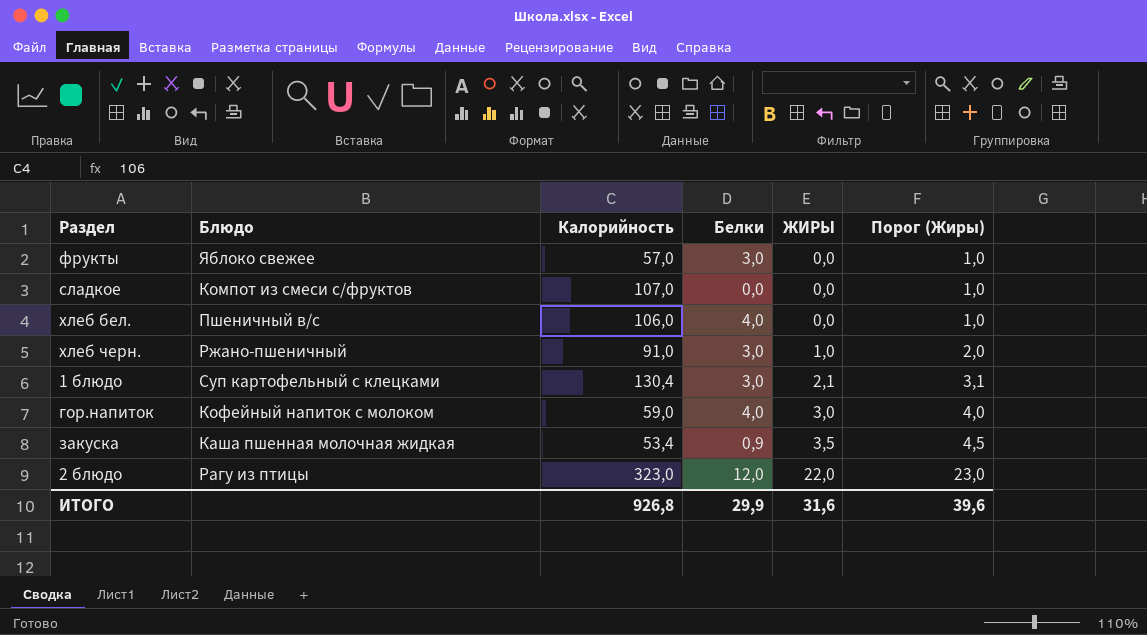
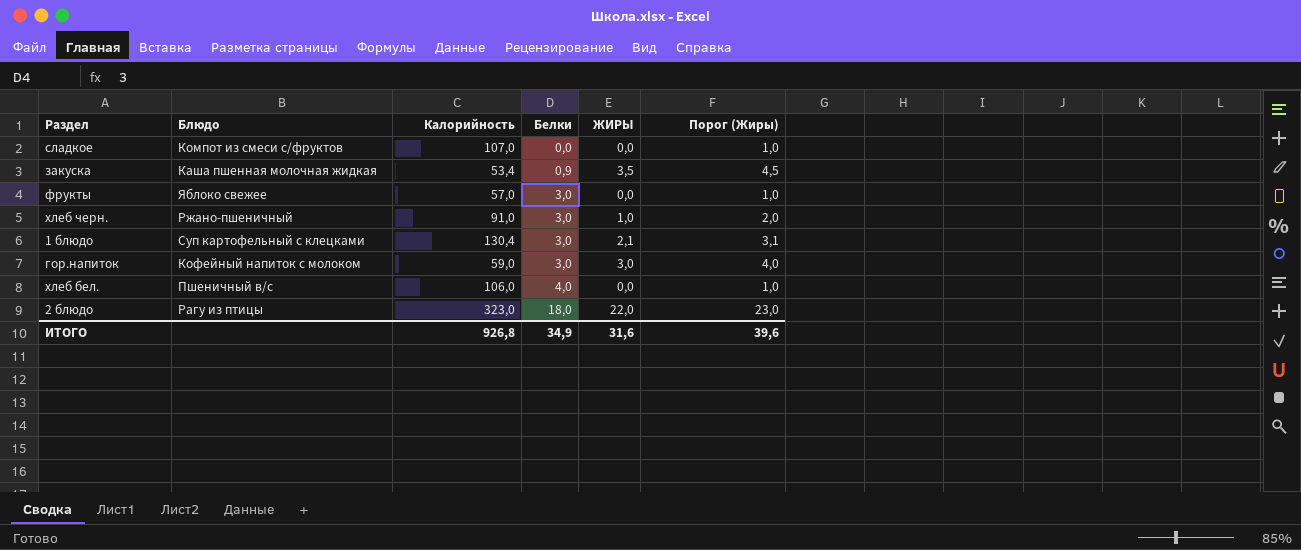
row order: ЖИРЫ ascending -> Белки ascending
гор.напиток | Белки: 4,0 -> 3,0
2 блюдо | Белки: 12,0 -> 18,0
ИТОГО | Белки: 29,9 -> 34,9

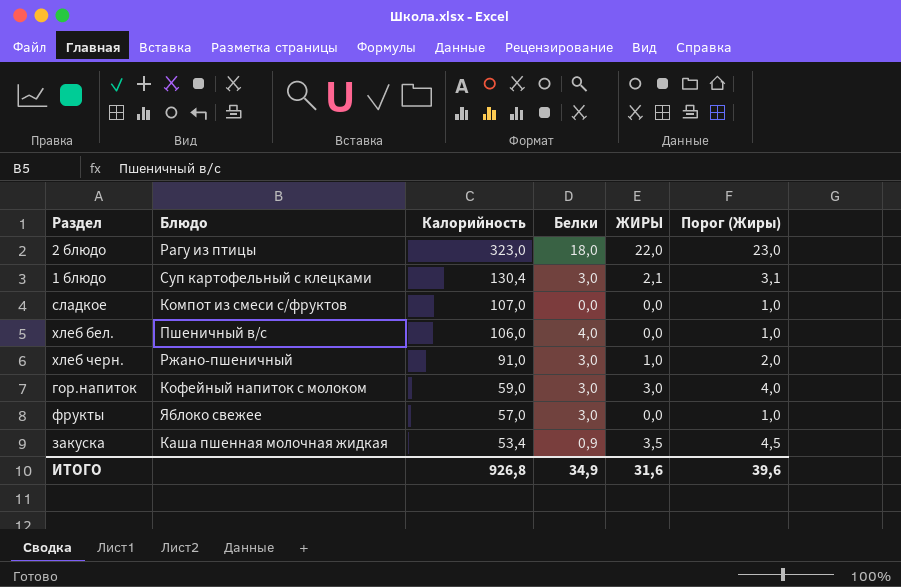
row order: Белки ascending -> Калорийность descending

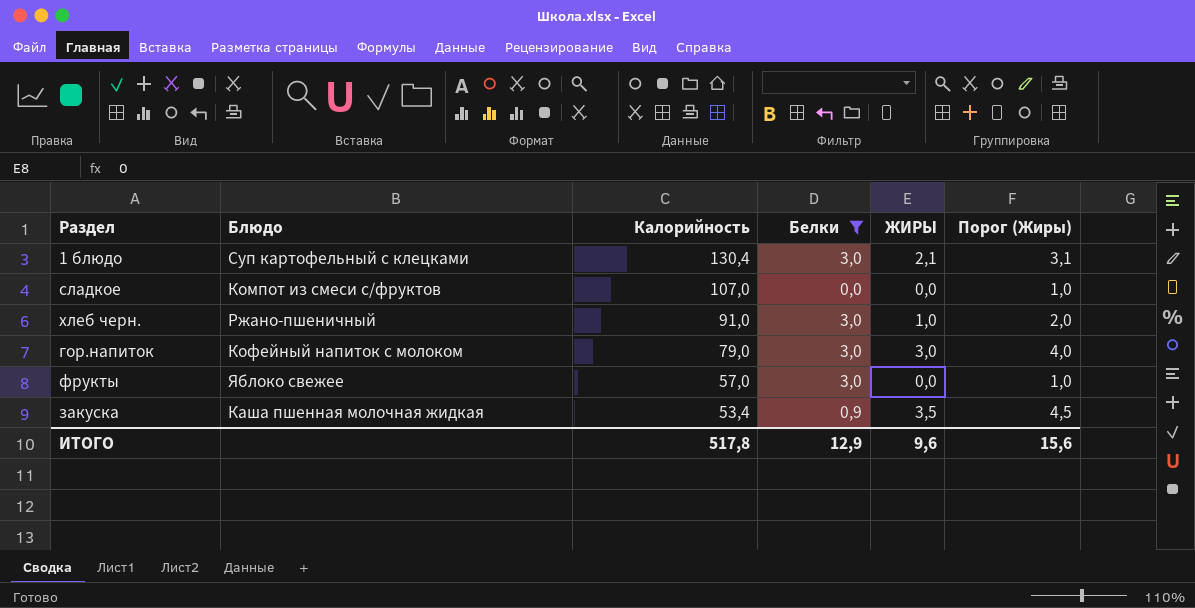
filter: none -> Белки <= 3,0
гор.напиток | Калорийность: 59,0 -> 79,0
ИТОГО | Калорийность: 926,8 -> 517,8
ИТОГО | Белки: 34,9 -> 12,9
ИТОГО | ЖИРЫ: 31,6 -> 9,6
ИТОГО | Порог (Жиры): 39,6 -> 15,6

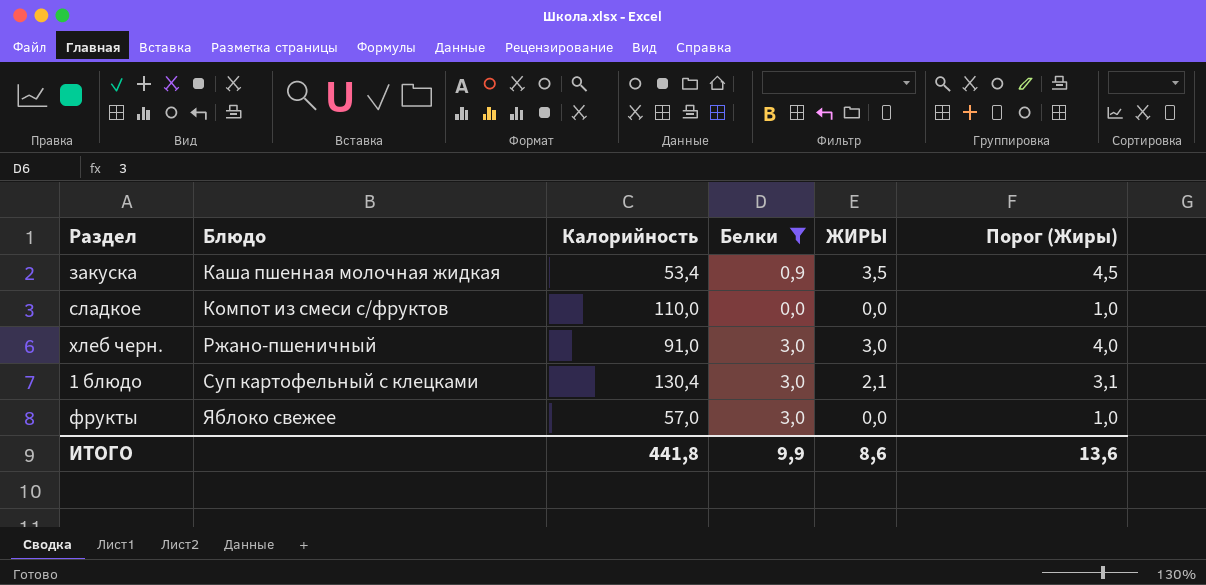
row order: Калорийность descending -> Блюдо ascending
row гор.напиток: Кофейный напиток с молоком | 79,0 | 3,0 | 3,0 | 4,0 -> none
сладкое | Калорийность: 107,0 -> 110,0
хлеб черн. | ЖИРЫ: 1,0 -> 3,0
хлеб черн. | Порог (Жиры): 2,0 -> 4,0
ИТОГО | Калорийность: 517,8 -> 441,8
ИТОГО | Белки: 12,9 -> 9,9
ИТОГО | ЖИРЫ: 9,6 -> 8,6
ИТОГО | Порог (Жиры): 15,6 -> 13,6

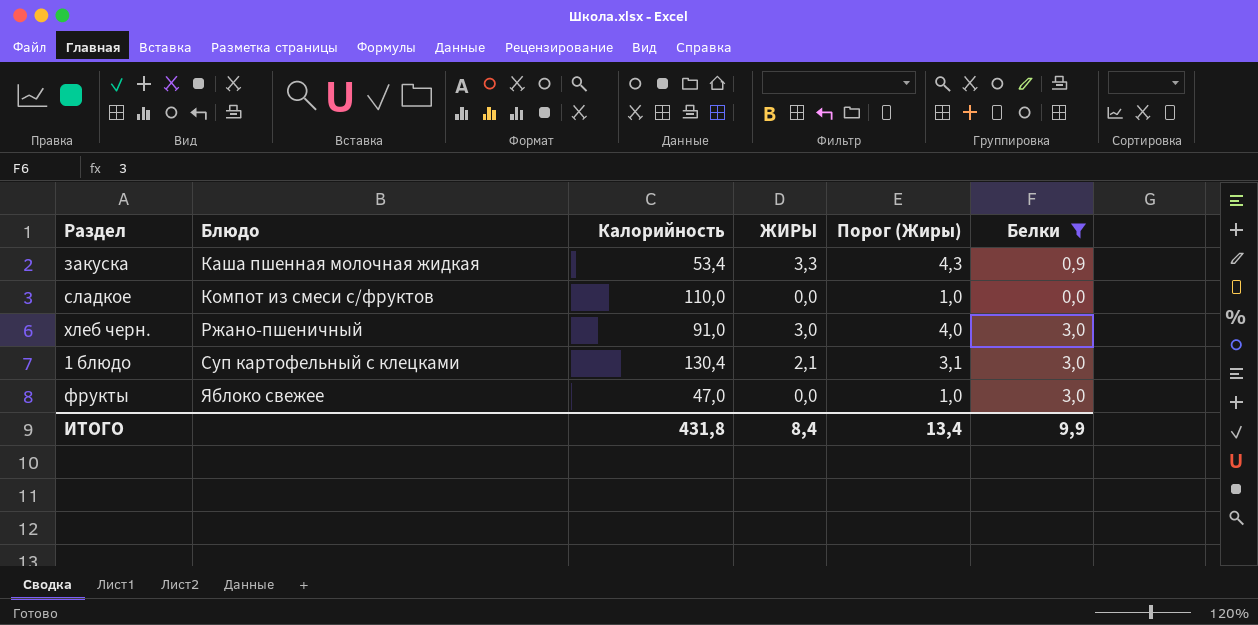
column Белки | position: 4 -> 6
закуска | ЖИРЫ: 3,5 -> 3,3
закуска | Порог (Жиры): 4,5 -> 4,3
фрукты | Калорийность: 57,0 -> 47,0
ИТОГО | Калорийность: 441,8 -> 431,8
ИТОГО | ЖИРЫ: 8,6 -> 8,4
ИТОГО | Порог (Жиры): 13,6 -> 13,4

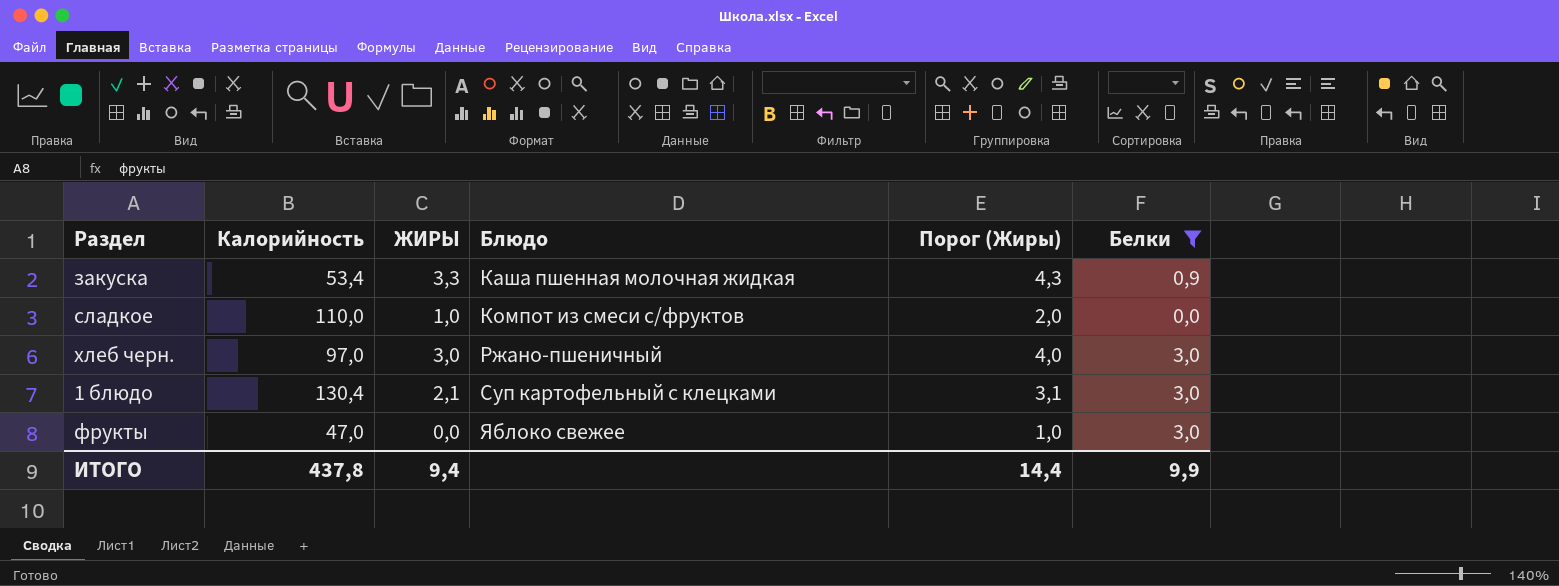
column Блюдо | position: 2 -> 4
сладкое | ЖИРЫ: 0,0 -> 1,0
сладкое | Порог (Жиры): 1,0 -> 2,0
хлеб черн. | Калорийность: 91,0 -> 97,0
ИТОГО | Калорийность: 431,8 -> 437,8
ИТОГО | ЖИРЫ: 8,4 -> 9,4
ИТОГО | Порог (Жиры): 13,4 -> 14,4

